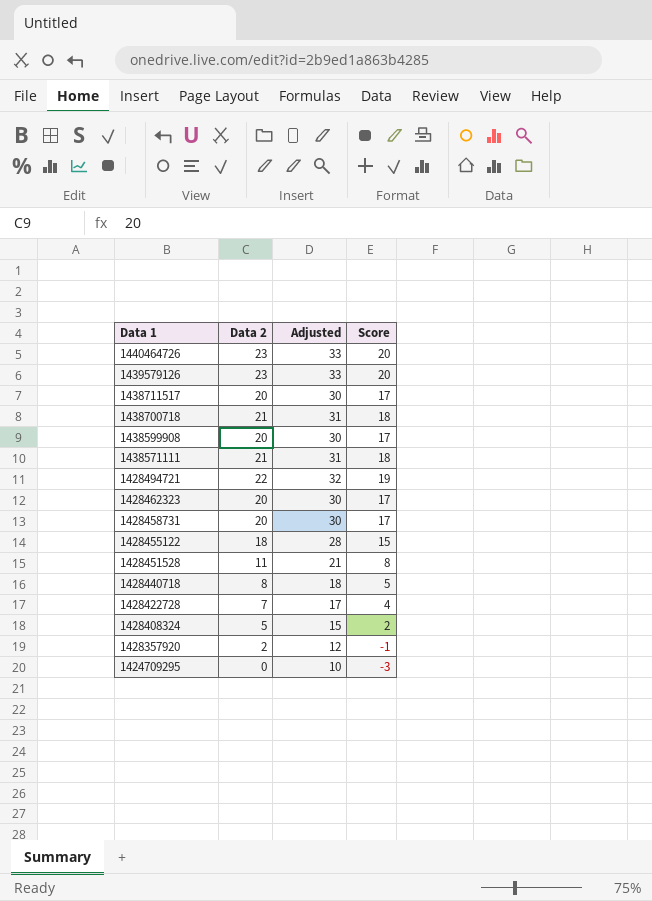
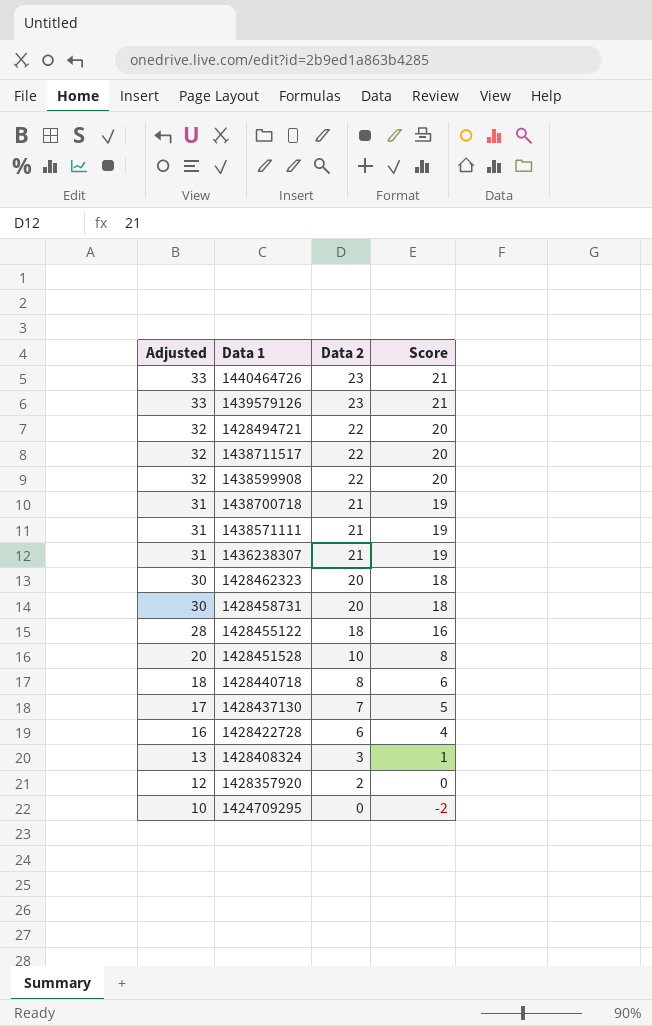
row order: Data 1 descending -> Adjusted descending
column Adjusted | position: 3 -> 1
column Score | formula: [Data 2] - 3 -> [Data 2] - 2
1438711517 | Adjusted: 30 -> 32
1438711517 | Data 2: 20 -> 22
1438599908 | Adjusted: 30 -> 32
1438599908 | Data 2: 20 -> 22
row 1436238307: none -> 31 | 21 | 19
1428451528 | Adjusted: 21 -> 20
1428451528 | Data 2: 11 -> 10
row 1428437130: none -> 17 | 7 | 5
1428422728 | Adjusted: 17 -> 16
1428422728 | Data 2: 7 -> 6
1428408324 | Adjusted: 15 -> 13
1428408324 | Data 2: 5 -> 3

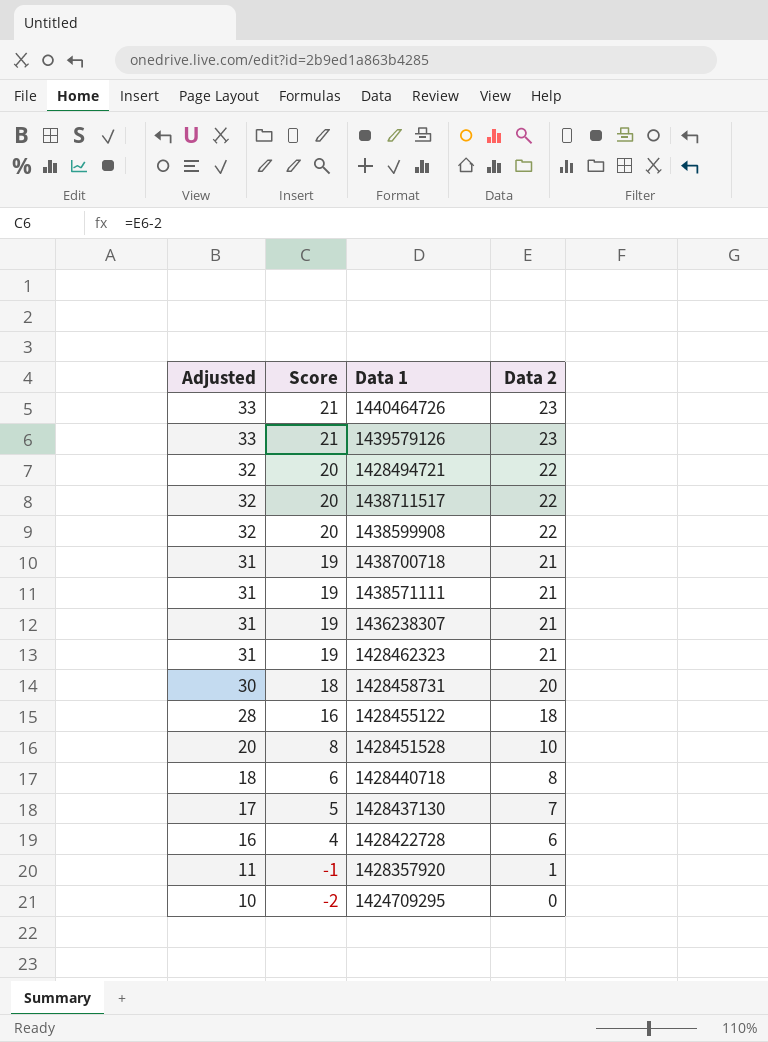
column Score | position: 4 -> 2
row 1428408324: 13 | 3 | 1 -> none
1428462323 | Adjusted: 30 -> 31
1428462323 | Score: 18 -> 19
1428462323 | Data 2: 20 -> 21
1428357920 | Adjusted: 12 -> 11
1428357920 | Score: 0 -> -1
1428357920 | Data 2: 2 -> 1

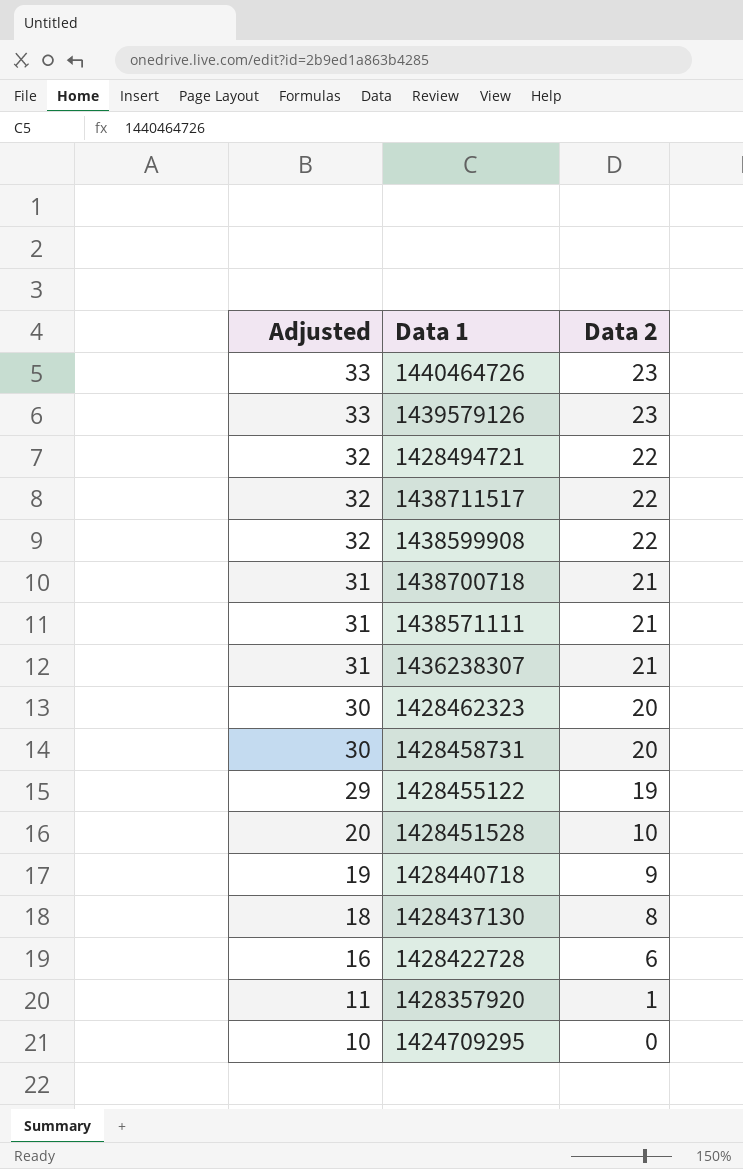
column Score | formula: [Data 2] - 2 -> none
1428462323 | Adjusted: 31 -> 30
1428462323 | Data 2: 21 -> 20
1428455122 | Adjusted: 28 -> 29
1428455122 | Data 2: 18 -> 19
1428440718 | Adjusted: 18 -> 19
1428440718 | Data 2: 8 -> 9
1428437130 | Adjusted: 17 -> 18
1428437130 | Data 2: 7 -> 8

